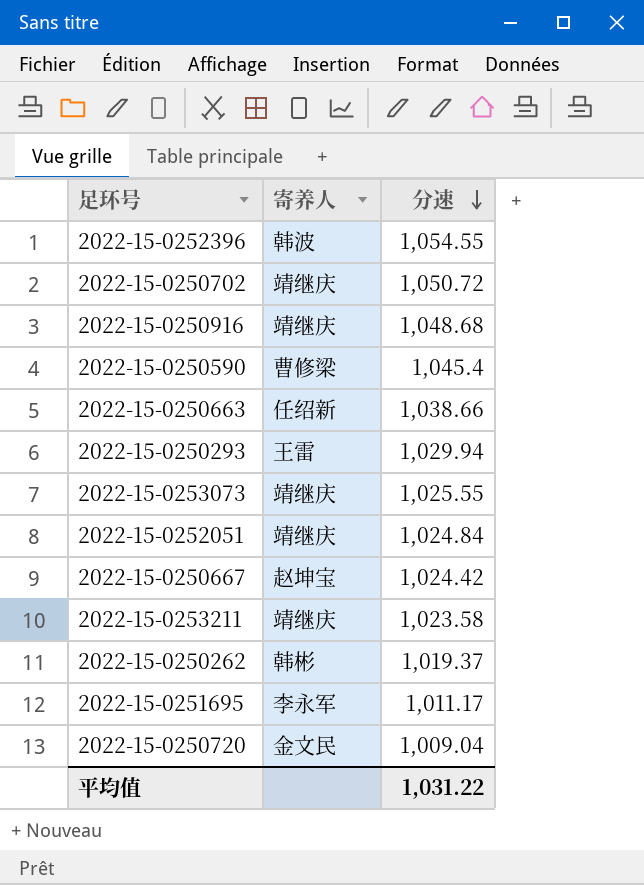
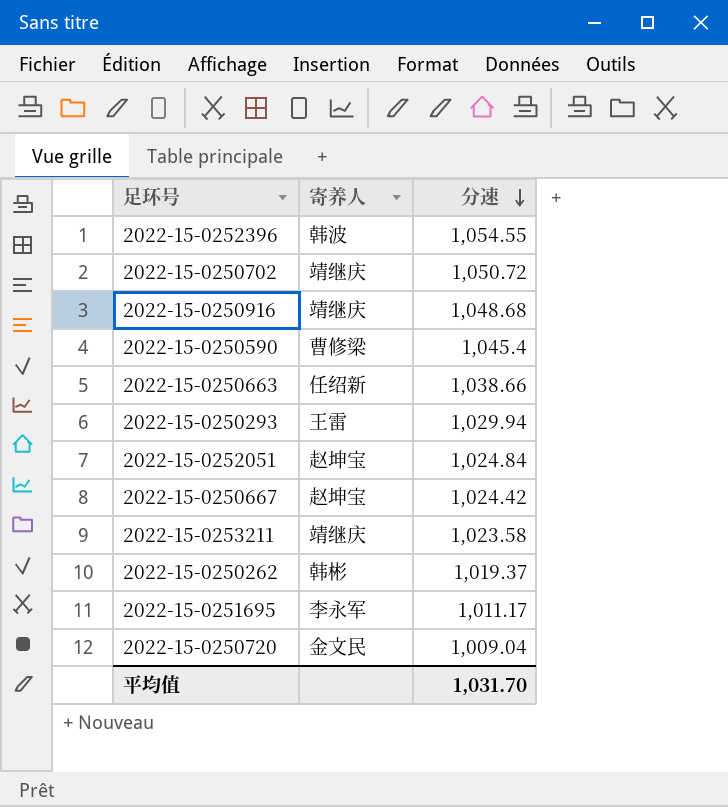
row 2022-15-0253073: 靖继庆 | 1,025.55 -> none
2022-15-0252051 | 寄养人: 靖继庆 -> 赵坤宝
平均值 | 分速: 1,031.22 -> 1,031.70

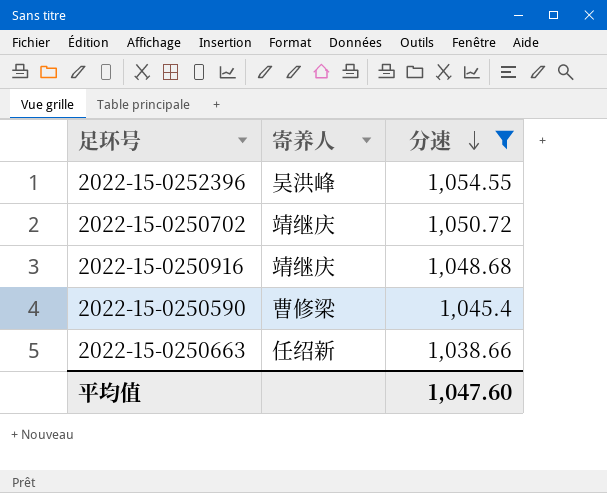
filter: none -> 分速 >= 1,038.66
2022-15-0252396 | 寄养人: 韩波 -> 吴洪峰
平均值 | 分速: 1,031.70 -> 1,047.60

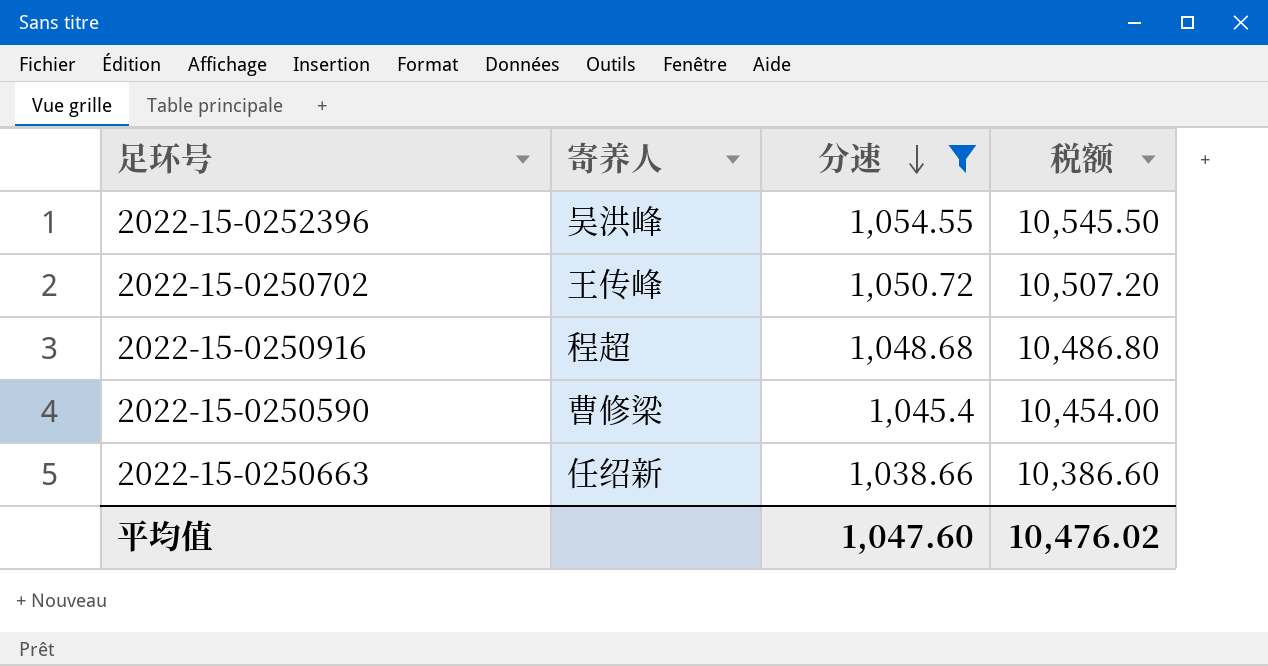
column 税额 | formula: none -> [分速] * 10
2022-15-0250702 | 寄养人: 靖继庆 -> 王传峰
2022-15-0250916 | 寄养人: 靖继庆 -> 程超

